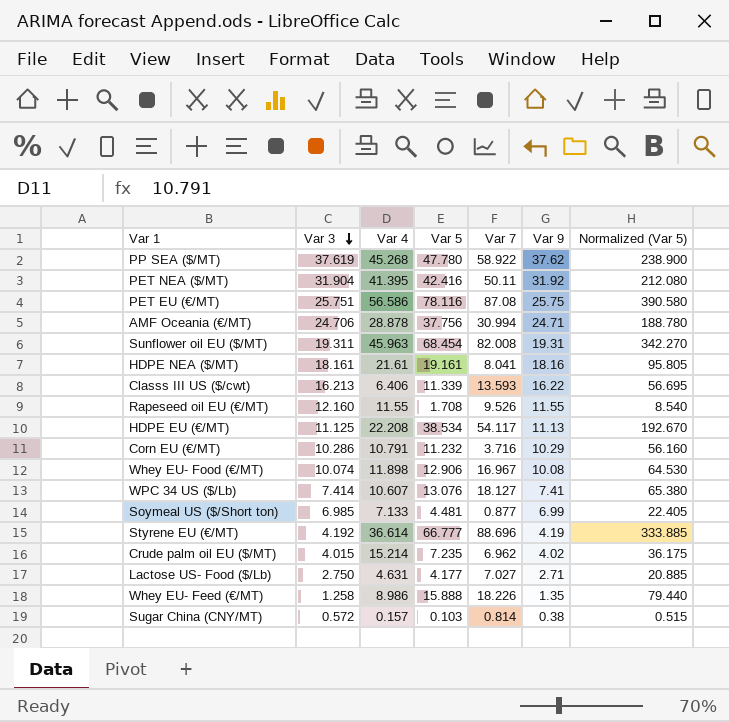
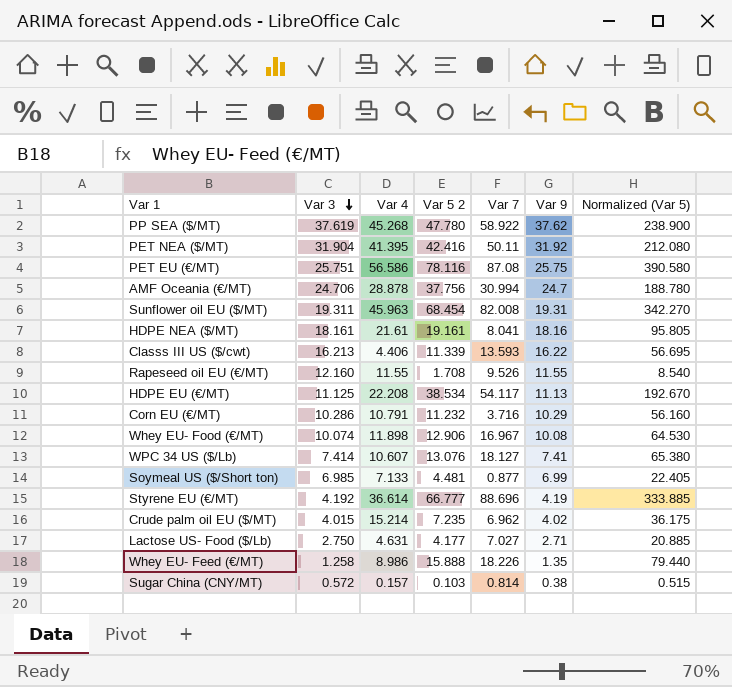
column name: Var 5 -> Var 5 2
AMF Oceania (€/MT) | Var 9: 24.71 -> 24.7
Classs III US ($/cwt) | Var 4: 6.406 -> 4.406

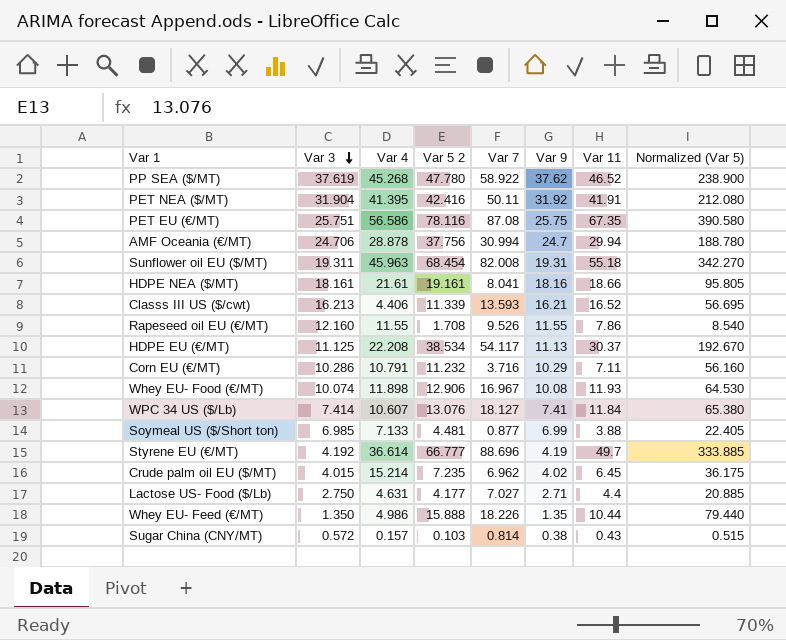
column Var 11 | position: none -> 7
Classs III US ($/cwt) | Var 9: 16.22 -> 16.21
Whey EU- Feed (€/MT) | Var 3: 1.258 -> 1.350
Whey EU- Feed (€/MT) | Var 4: 8.986 -> 4.986

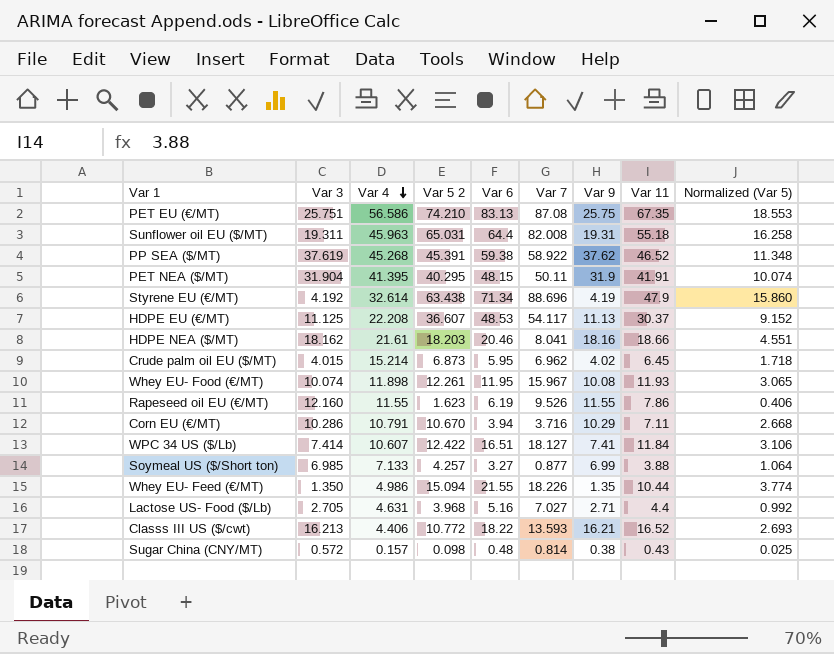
row order: Var 3 descending -> Var 4 descending
column Var 6 | position: none -> 5
column Normalized (Var 5) | formula: [Var 5 2] * 5 -> [Var 5 2] * 0.25
row AMF Oceania (€/MT): 24.706 | 28.878 | 37.756 | 30.994 | 24.7 | 29.94 | 188.780 -> none
PET EU (€/MT) | Var 5 2: 78.116 -> 74.210
Sunflower oil EU ($/MT) | Var 5 2: 68.454 -> 65.031
PP SEA ($/MT) | Var 5 2: 47.780 -> 45.391
PET NEA ($/MT) | Var 5 2: 42.416 -> 40.295
PET NEA ($/MT) | Var 9: 31.92 -> 31.9
Styrene EU (€/MT) | Var 4: 36.614 -> 32.614
Styrene EU (€/MT) | Var 5 2: 66.777 -> 63.438
Styrene EU (€/MT) | Var 11: 49.7 -> 47.9
HDPE EU (€/MT) | Var 5 2: 38.534 -> 36.607
HDPE NEA ($/MT) | Var 3: 18.161 -> 18.162
HDPE NEA ($/MT) | Var 5 2: 19.161 -> 18.203
Crude palm oil EU ($/MT) | Var 5 2: 7.235 -> 6.873
Whey EU- Food (€/MT) | Var 5 2: 12.906 -> 12.261
Whey EU- Food (€/MT) | Var 7: 16.967 -> 15.967
Rapeseed oil EU (€/MT) | Var 5 2: 1.708 -> 1.623
Corn EU (€/MT) | Var 5 2: 11.232 -> 10.670
WPC 34 US ($/Lb) | Var 5 2: 13.076 -> 12.422
Soymeal US ($/Short ton) | Var 5 2: 4.481 -> 4.257
Whey EU- Feed (€/MT) | Var 5 2: 15.888 -> 15.094
Lactose US- Food ($/Lb) | Var 3: 2.750 -> 2.705
Lactose US- Food ($/Lb) | Var 5 2: 4.177 -> 3.968
Classs III US ($/cwt) | Var 5 2: 11.339 -> 10.772
Sugar China (CNY/MT) | Var 5 2: 0.103 -> 0.098

